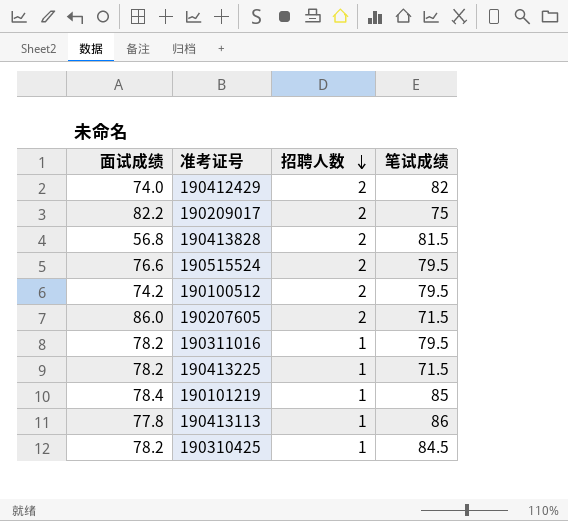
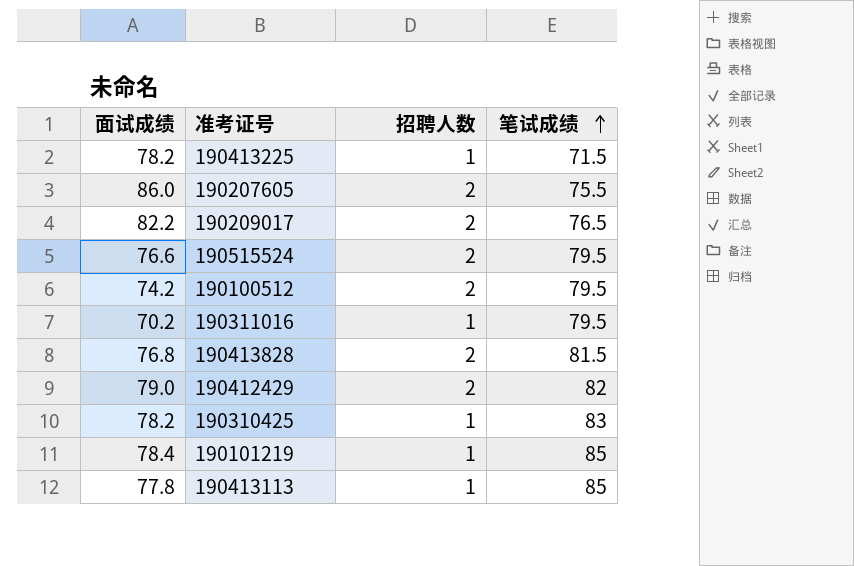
row order: 招聘人数 descending -> 笔试成绩 ascending
190207605 | 笔试成绩: 71.5 -> 75.5
190209017 | 笔试成绩: 75 -> 76.5
190311016 | 面试成绩: 78.2 -> 70.2
190413828 | 面试成绩: 56.8 -> 76.8
190412429 | 面试成绩: 74.0 -> 79.0
190310425 | 笔试成绩: 84.5 -> 83
190413113 | 笔试成绩: 86 -> 85

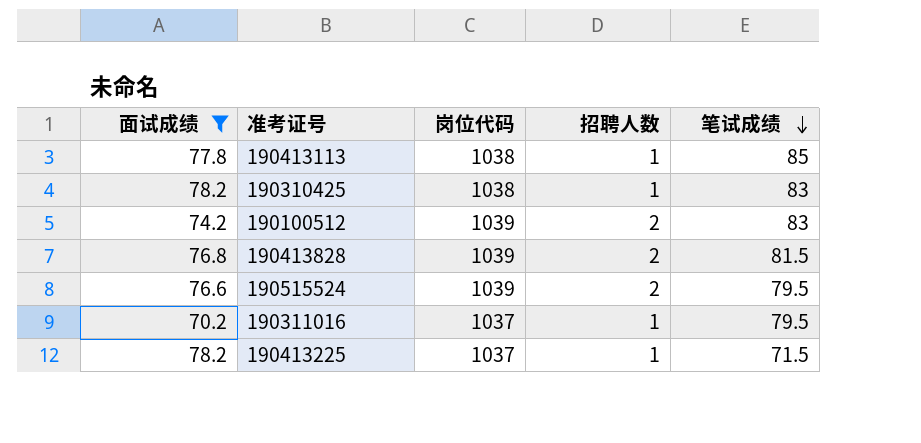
filter: none -> 面试成绩 <= 78.2
row order: 笔试成绩 ascending -> 笔试成绩 descending
column 岗位代码 | position: none -> 3
190100512 | 笔试成绩: 79.5 -> 83

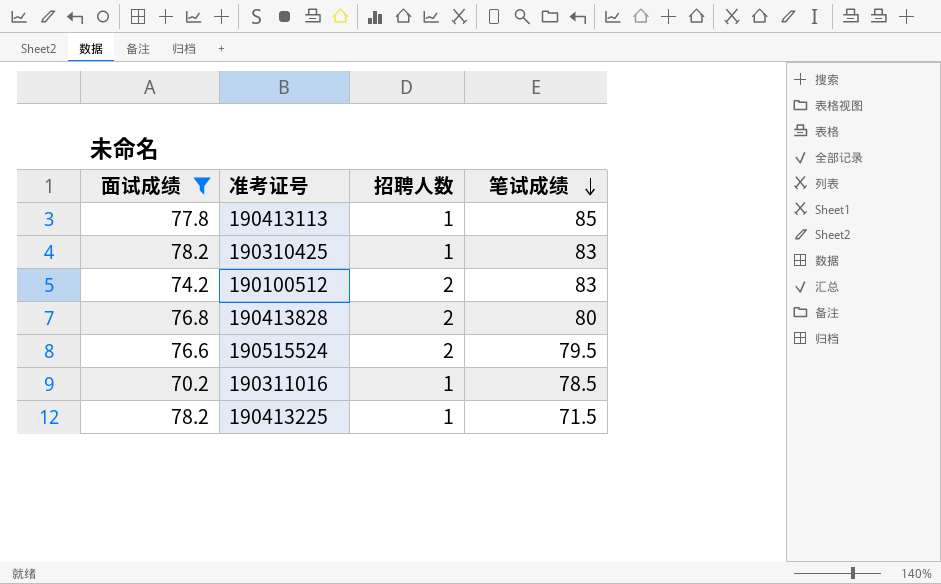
column 岗位代码 | position: 3 -> none
190413828 | 笔试成绩: 81.5 -> 80
190311016 | 笔试成绩: 79.5 -> 78.5

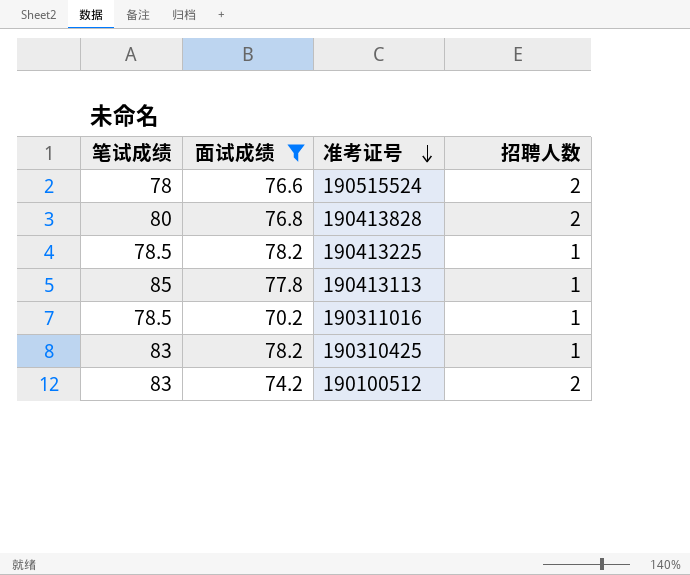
row order: 笔试成绩 descending -> 准考证号 descending
column 笔试成绩 | position: 4 -> 1
190515524 | 笔试成绩: 79.5 -> 78
190413225 | 笔试成绩: 71.5 -> 78.5

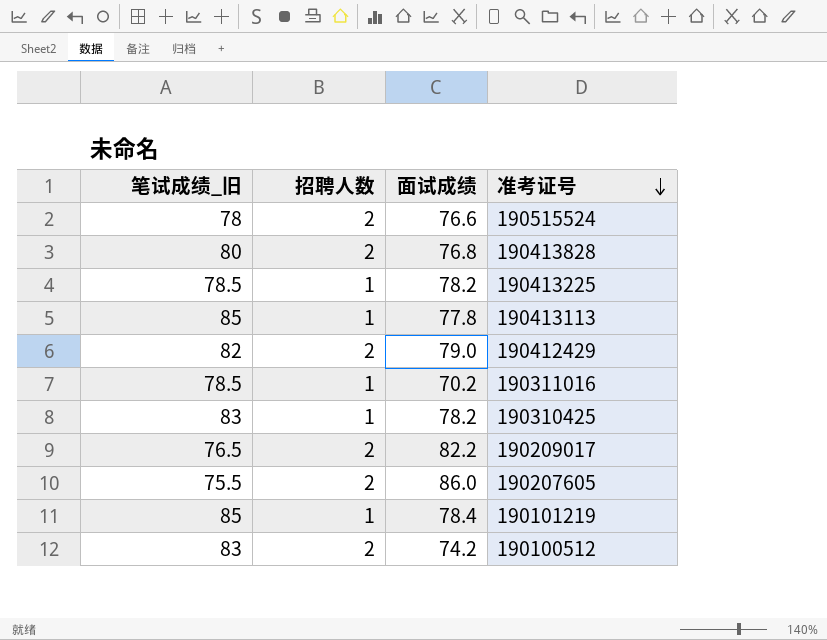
filter: 面试成绩 <= 78.2 -> none
column name: 笔试成绩 -> 笔试成绩_旧
column 招聘人数 | position: 4 -> 2

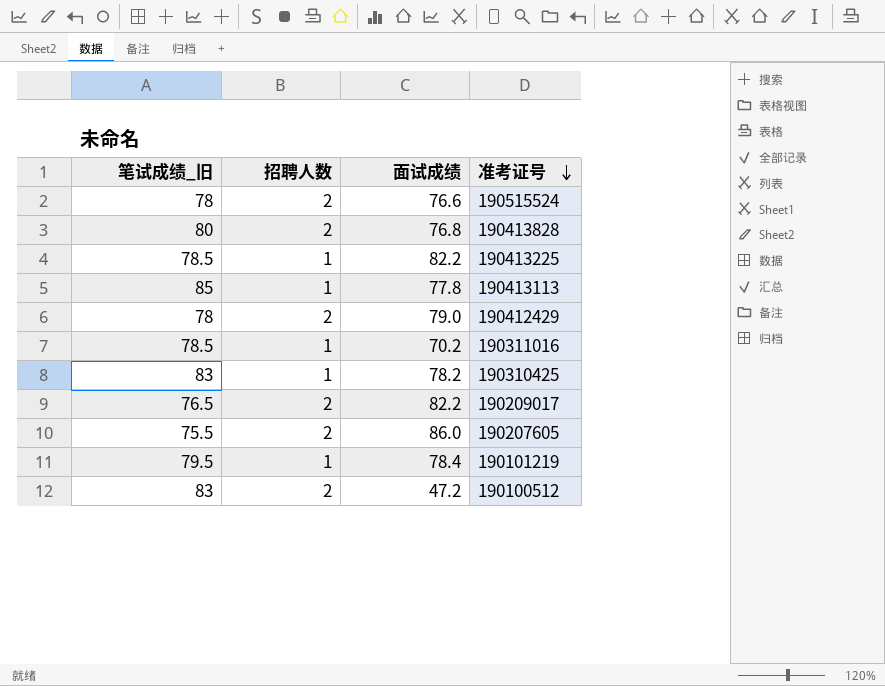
190413225 | 面试成绩: 78.2 -> 82.2
190412429 | 笔试成绩_旧: 82 -> 78
190101219 | 笔试成绩_旧: 85 -> 79.5
190100512 | 面试成绩: 74.2 -> 47.2

